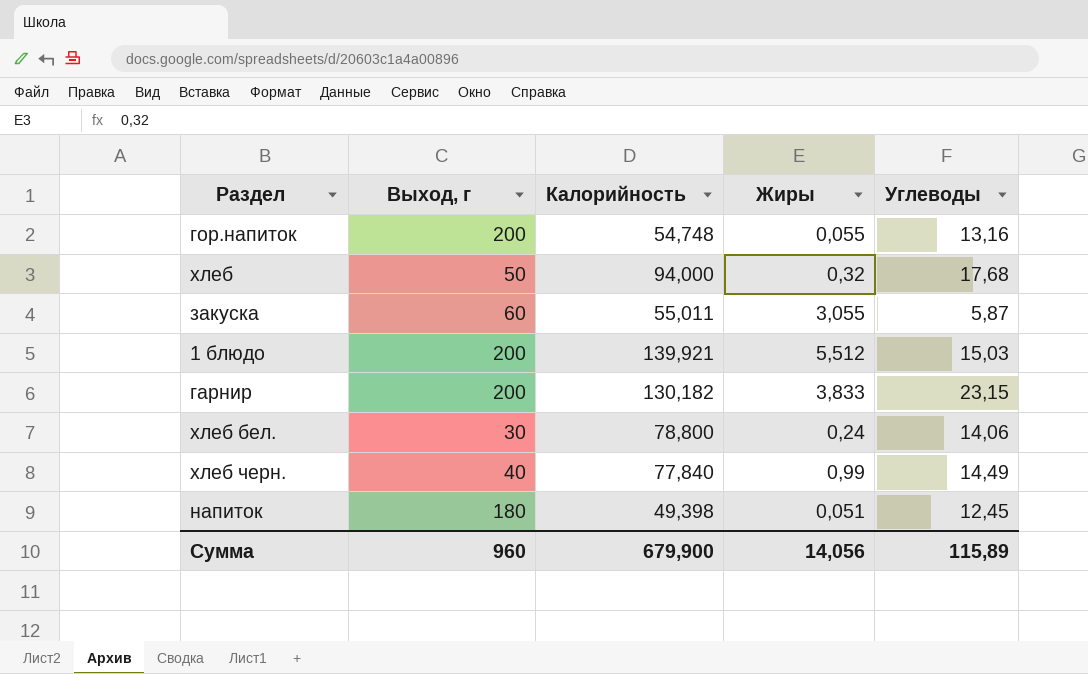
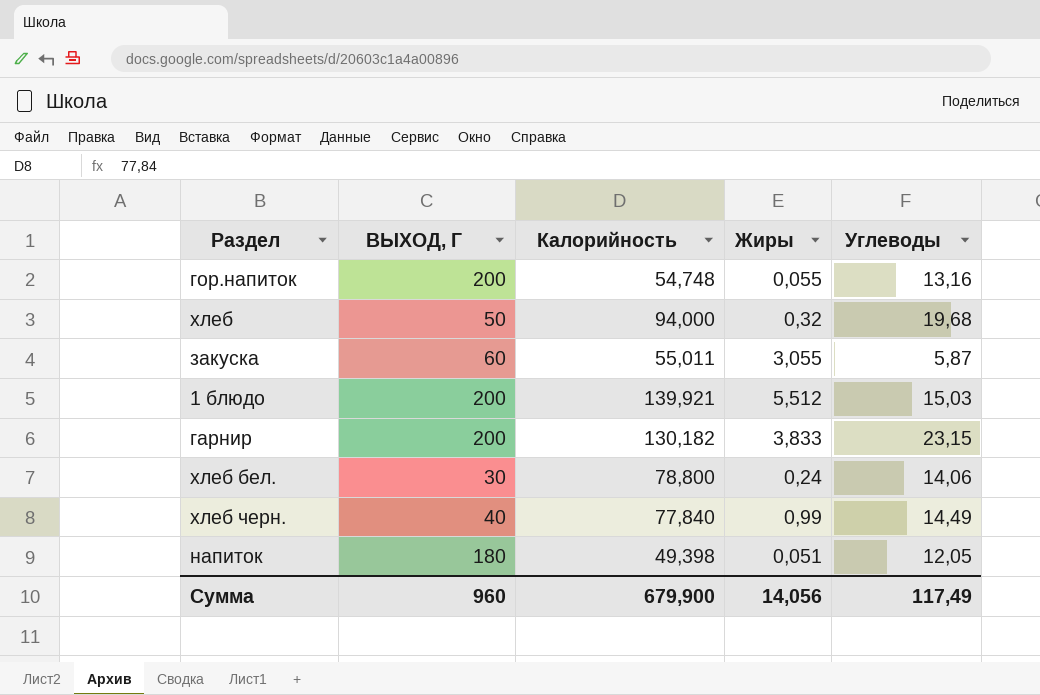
column name: Выход, г -> ВЫХОД, Г
хлеб | Углеводы: 17,68 -> 19,68
напиток | Углеводы: 12,45 -> 12,05
Сумма | Углеводы: 115,89 -> 117,49

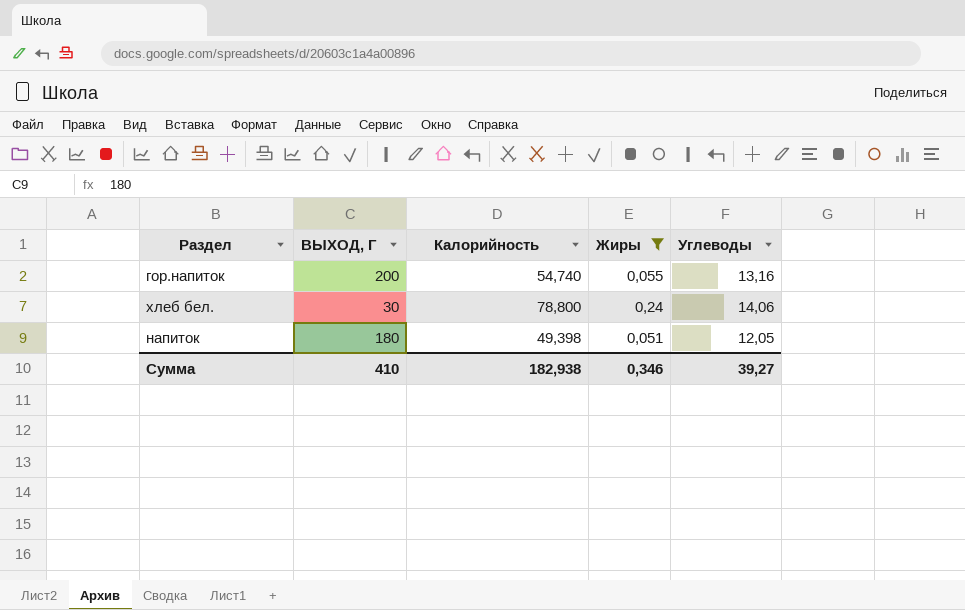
filter: none -> Жиры <= 0,24
гор.напиток | Калорийность: 54,748 -> 54,740
Сумма | ВЫХОД, Г: 960 -> 410
Сумма | Калорийность: 679,900 -> 182,938
Сумма | Жиры: 14,056 -> 0,346
Сумма | Углеводы: 117,49 -> 39,27

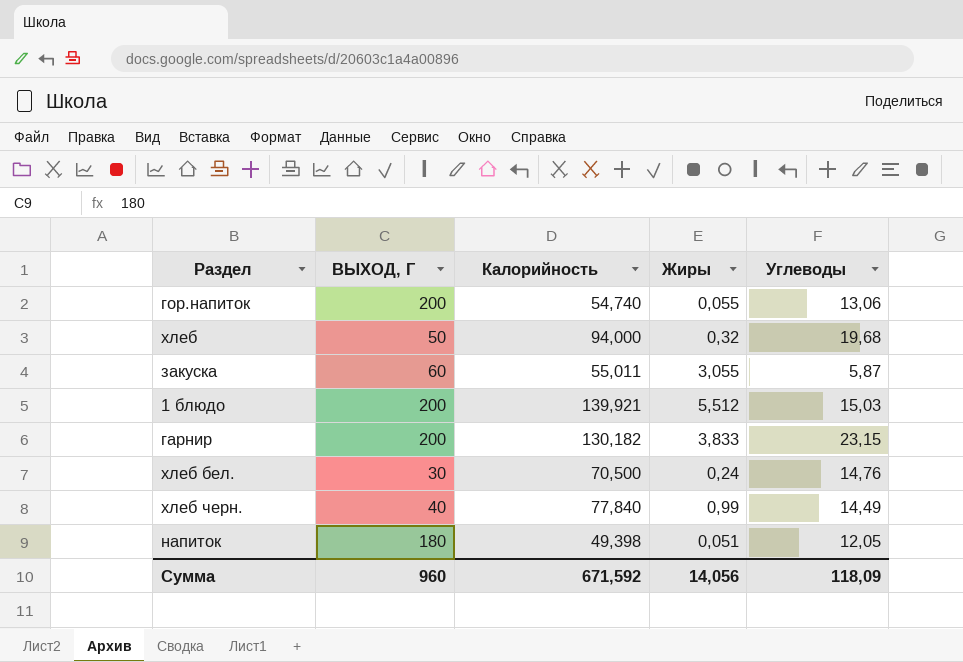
filter: Жиры <= 0,24 -> none
гор.напиток | Углеводы: 13,16 -> 13,06
хлеб бел. | Калорийность: 78,800 -> 70,500
хлеб бел. | Углеводы: 14,06 -> 14,76
Сумма | ВЫХОД, Г: 410 -> 960
Сумма | Калорийность: 182,938 -> 671,592
Сумма | Жиры: 0,346 -> 14,056
Сумма | Углеводы: 39,27 -> 118,09

